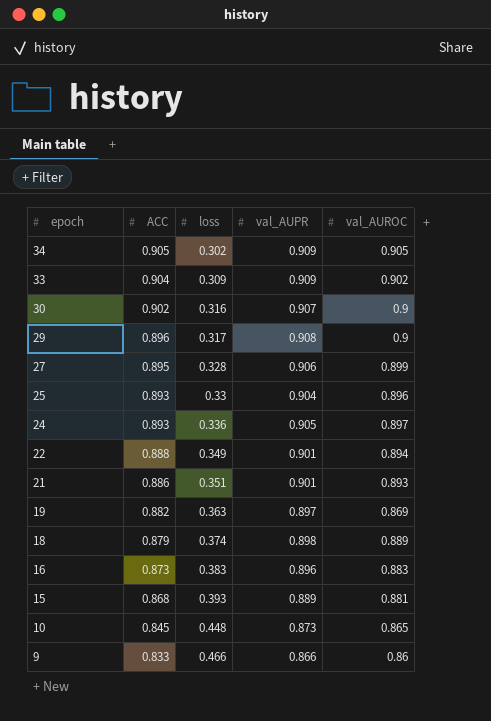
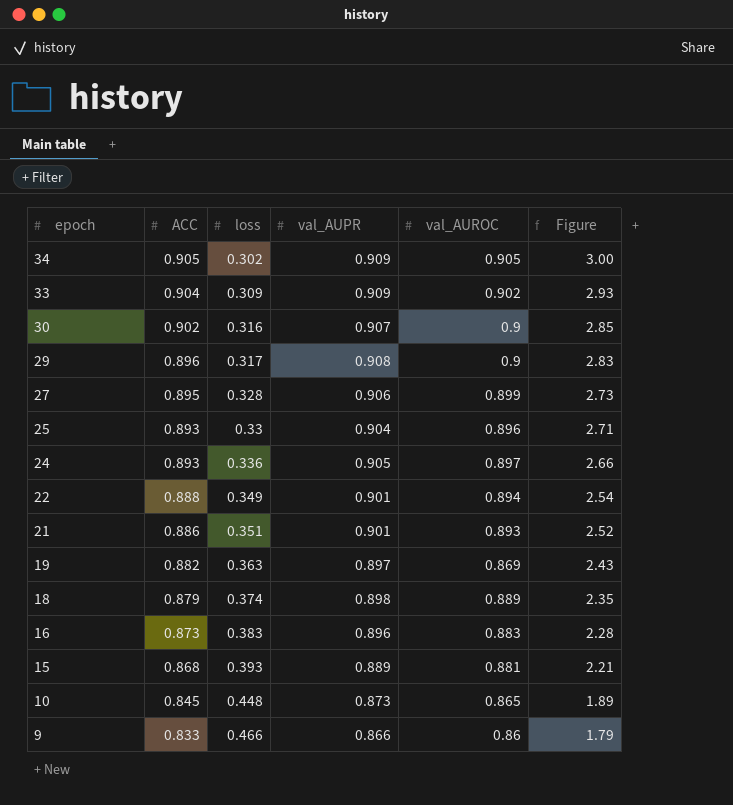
column Figure | formula: none -> [ACC] / [loss]

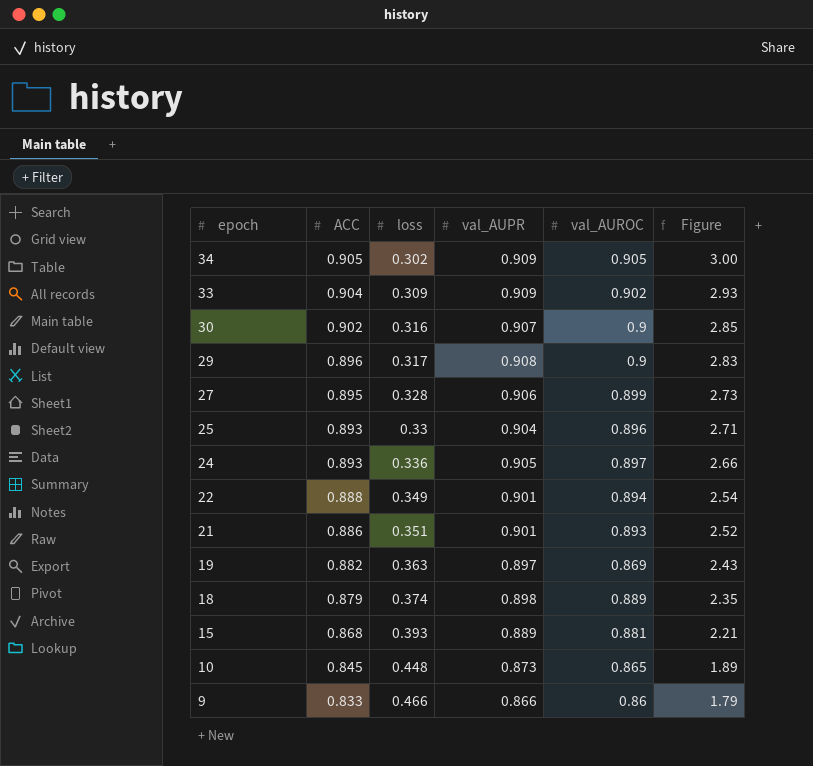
row 16: 0.873 | 0.383 | 0.896 | 0.883 | 2.28 -> none

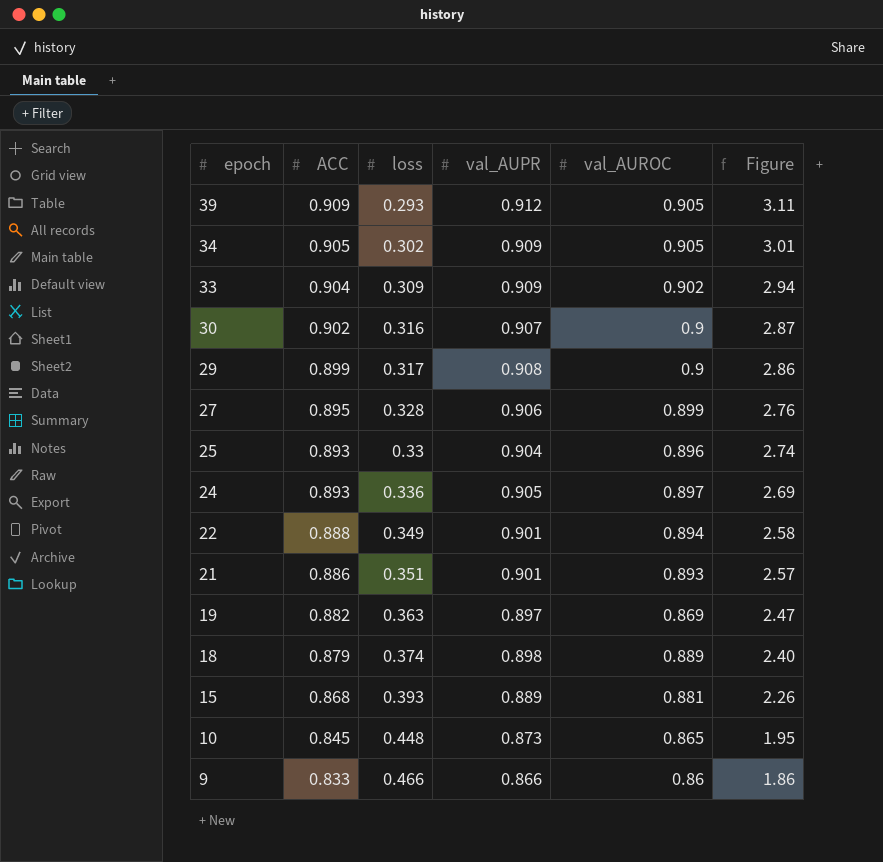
column Figure | formula: [ACC] / [loss] -> [val_AUPR] / [loss]
row 39: none -> 0.909 | 0.293 | 0.912 | 0.905 | 3.11
29 | ACC: 0.896 -> 0.899

